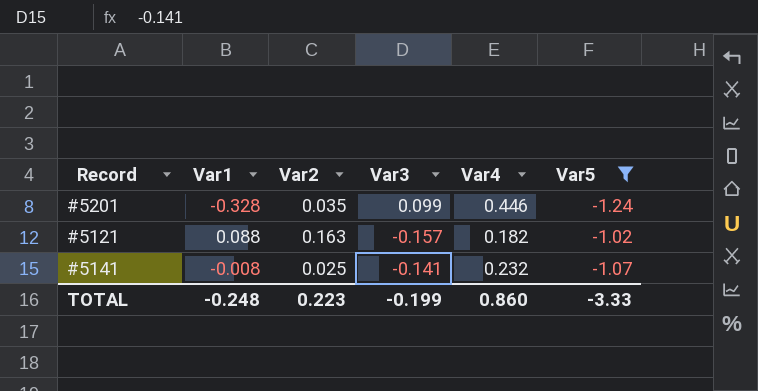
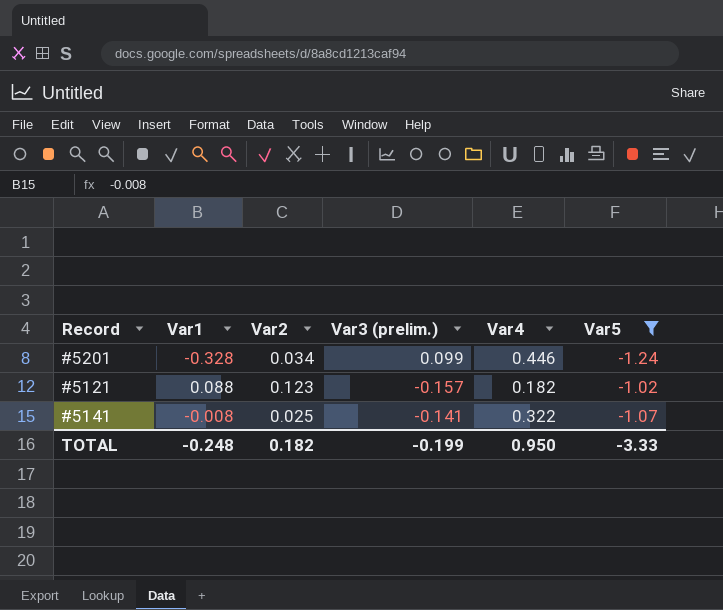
column name: Var3 -> Var3 (prelim.)
#5201 | Var2: 0.035 -> 0.034
#5121 | Var2: 0.163 -> 0.123
#5141 | Var4: 0.232 -> 0.322
TOTAL | Var2: 0.223 -> 0.182
TOTAL | Var4: 0.860 -> 0.950

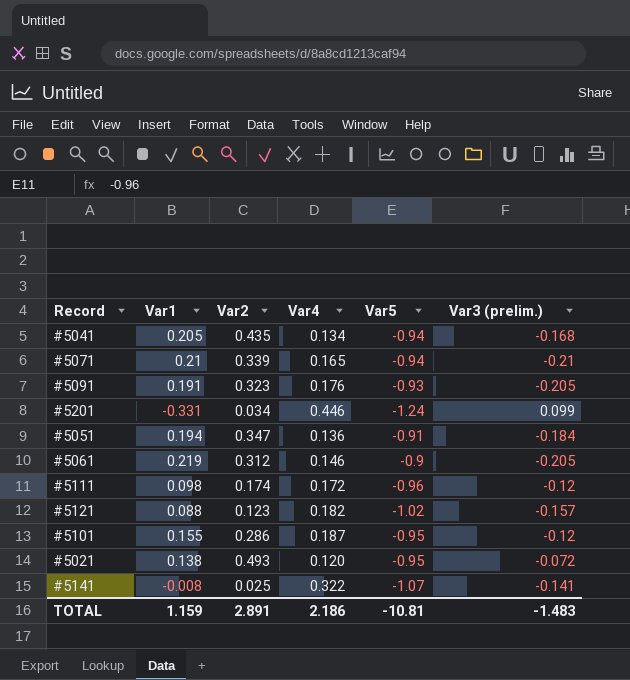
filter: Var5 <= -1.02 -> none
column Var3 (prelim.) | position: 4 -> 6
#5201 | Var1: -0.328 -> -0.331
TOTAL | Var1: -0.248 -> 1.159
TOTAL | Var2: 0.182 -> 2.891
TOTAL | Var4: 0.950 -> 2.186
TOTAL | Var5: -3.33 -> -10.81
TOTAL | Var3 (prelim.): -0.199 -> -1.483

